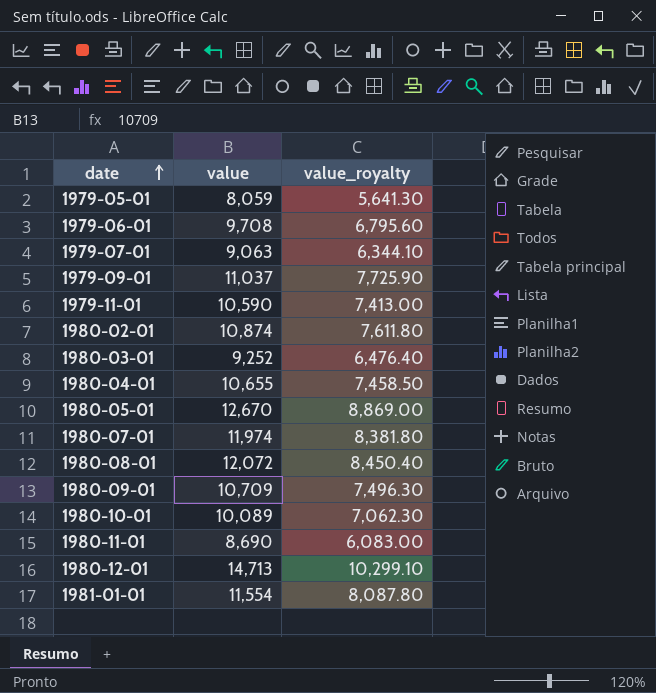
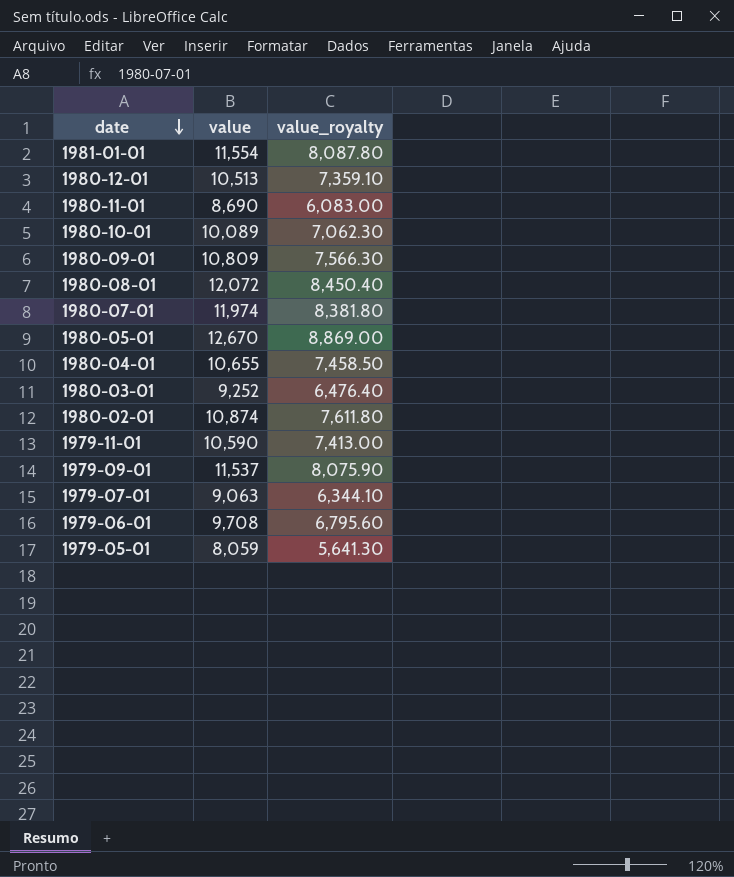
row order: date ascending -> date descending
1980-12-01 | value: 14,713 -> 10,513
1980-12-01 | value_royalty: 10,299.10 -> 7,359.10
1980-09-01 | value: 10,709 -> 10,809
1980-09-01 | value_royalty: 7,496.30 -> 7,566.30
1979-09-01 | value: 11,037 -> 11,537
1979-09-01 | value_royalty: 7,725.90 -> 8,075.90

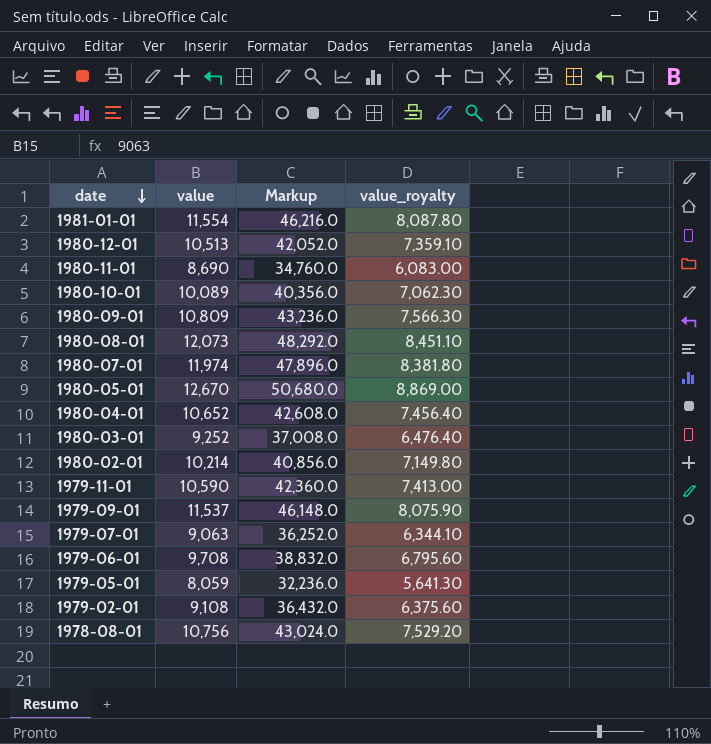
column Markup | formula: none -> [value] * 4
1980-08-01 | value: 12,072 -> 12,073
1980-08-01 | value_royalty: 8,450.40 -> 8,451.10
1980-04-01 | value: 10,655 -> 10,652
1980-04-01 | value_royalty: 7,458.50 -> 7,456.40
1980-02-01 | value: 10,874 -> 10,214
1980-02-01 | value_royalty: 7,611.80 -> 7,149.80
row 1979-02-01: none -> 9,108 | 36,432.0 | 6,375.60
row 1978-08-01: none -> 10,756 | 43,024.0 | 7,529.20

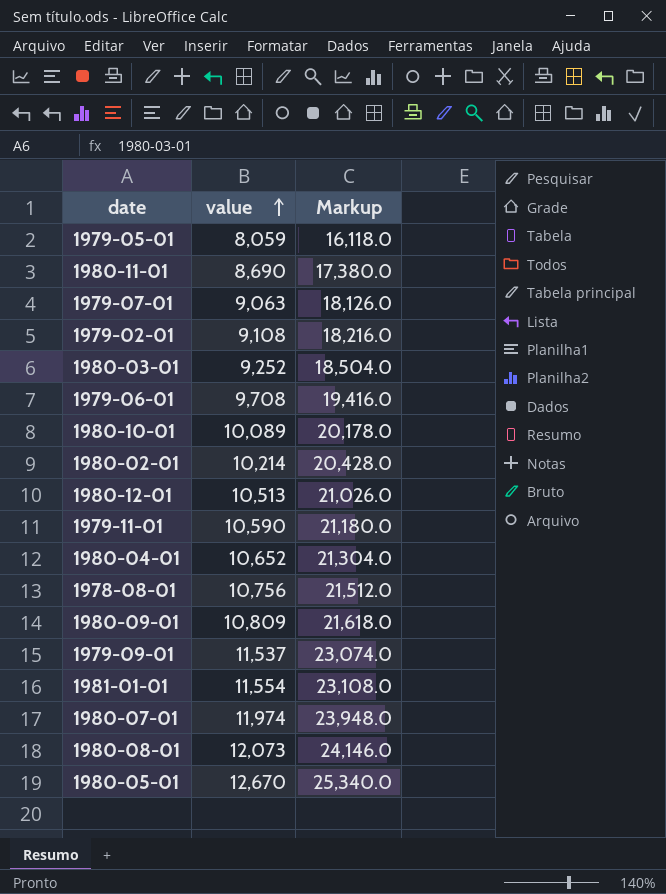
row order: date descending -> value ascending
column value_royalty | formula: [value] * 0.7 -> none
column Markup | formula: [value] * 4 -> [value] * 2

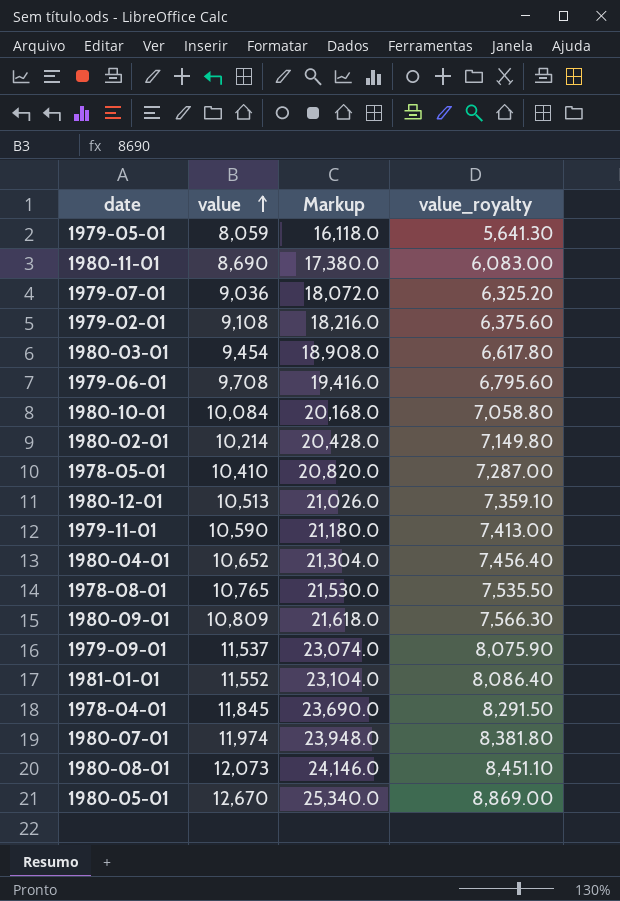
column value_royalty | formula: none -> [value] * 0.7
1979-07-01 | value: 9,063 -> 9,036
1979-07-01 | Markup: 18,126.0 -> 18,072.0
1980-03-01 | value: 9,252 -> 9,454
1980-03-01 | Markup: 18,504.0 -> 18,908.0
1980-10-01 | value: 10,089 -> 10,084
1980-10-01 | Markup: 20,178.0 -> 20,168.0
row 1978-05-01: none -> 10,410 | 20,820.0 | 7,287.00
1978-08-01 | value: 10,756 -> 10,765
1978-08-01 | Markup: 21,512.0 -> 21,530.0
1981-01-01 | value: 11,554 -> 11,552
1981-01-01 | Markup: 23,108.0 -> 23,104.0
row 1978-04-01: none -> 11,845 | 23,690.0 | 8,291.50

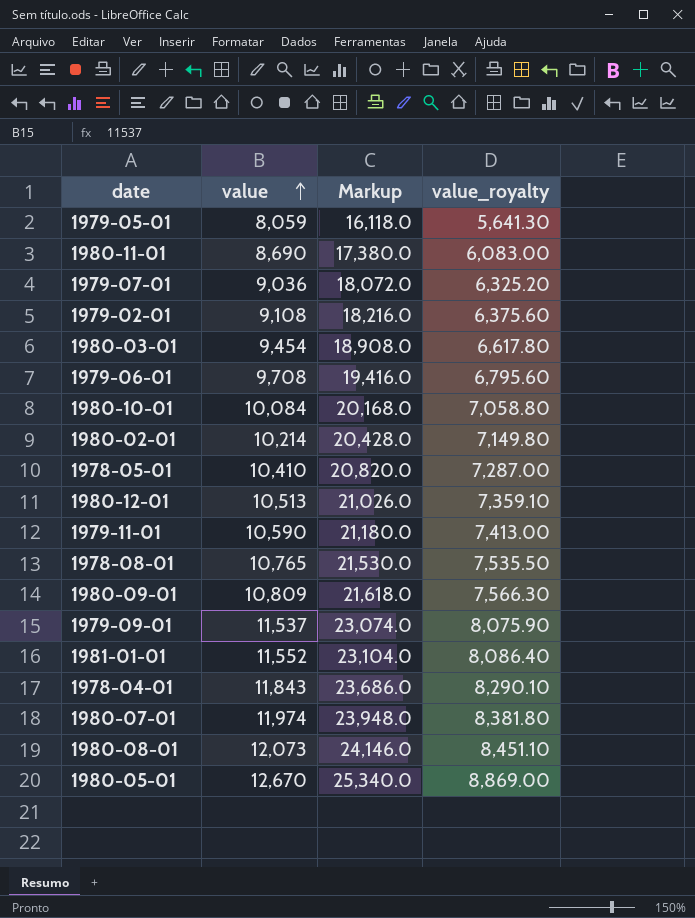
row 1980-04-01: 10,652 | 21,304.0 | 7,456.40 -> none
1978-04-01 | value: 11,845 -> 11,843
1978-04-01 | Markup: 23,690.0 -> 23,686.0
1978-04-01 | value_royalty: 8,291.50 -> 8,290.10

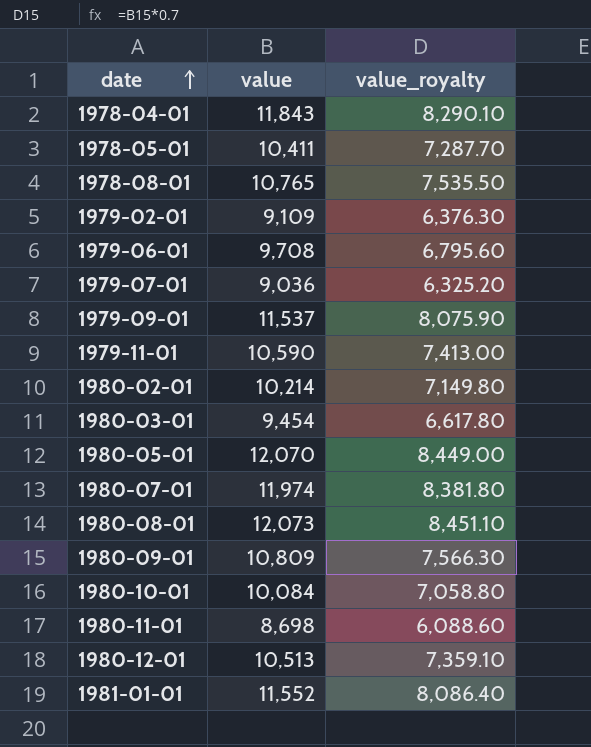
row order: value ascending -> date ascending
column Markup | formula: [value] * 2 -> none
row 1979-05-01: 8,059 | 16,118.0 | 5,641.30 -> none
1978-05-01 | value: 10,410 -> 10,411
1978-05-01 | value_royalty: 7,287.00 -> 7,287.70
1979-02-01 | value: 9,108 -> 9,109
1979-02-01 | value_royalty: 6,375.60 -> 6,376.30
1980-05-01 | value: 12,670 -> 12,070
1980-05-01 | value_royalty: 8,869.00 -> 8,449.00
1980-11-01 | value: 8,690 -> 8,698
1980-11-01 | value_royalty: 6,083.00 -> 6,088.60

